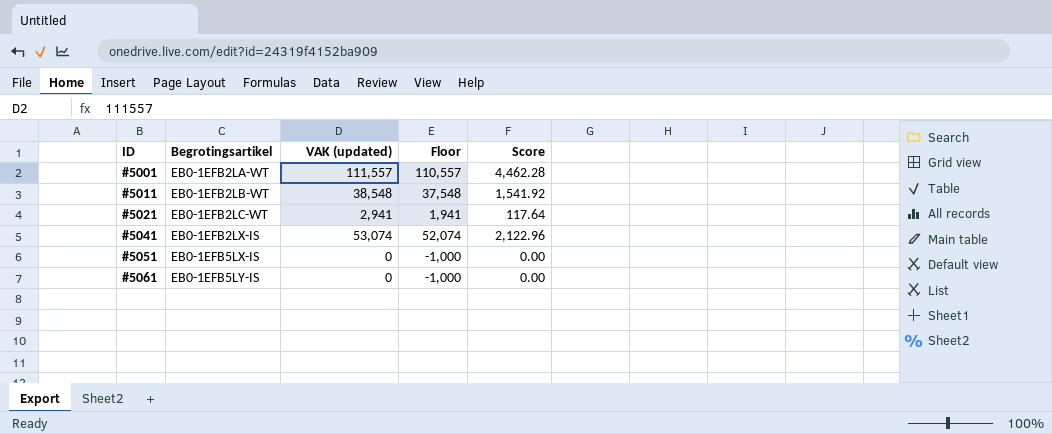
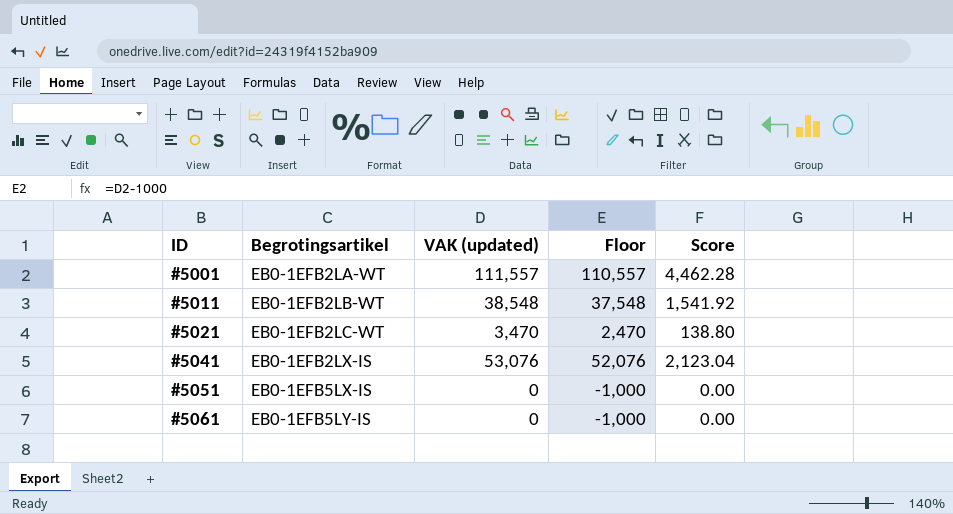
#5021 | VAK (updated): 2,941 -> 3,470
#5021 | Floor: 1,941 -> 2,470
#5021 | Score: 117.64 -> 138.80
#5041 | VAK (updated): 53,074 -> 53,076
#5041 | Floor: 52,074 -> 52,076
#5041 | Score: 2,122.96 -> 2,123.04

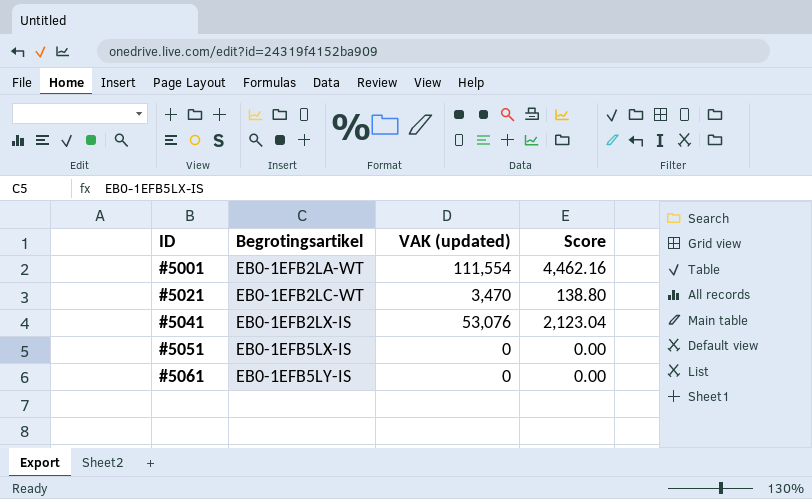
column Floor | formula: [VAK (updated)] - 1000 -> none
row #5011: EB0-1EFB2LB-WT | 38,548 | 37,548 | 1,541.92 -> none
#5001 | VAK (updated): 111,557 -> 111,554
#5001 | Score: 4,462.28 -> 4,462.16

